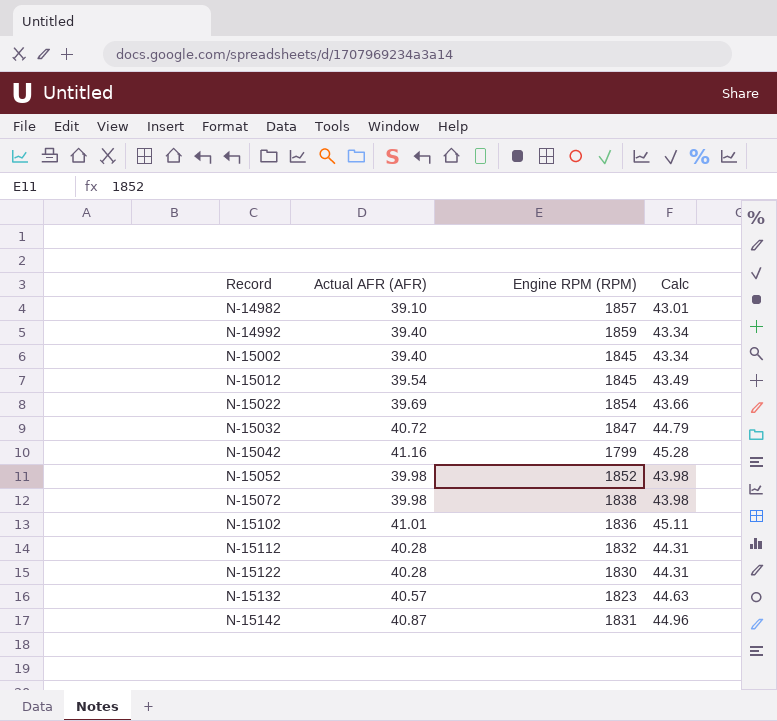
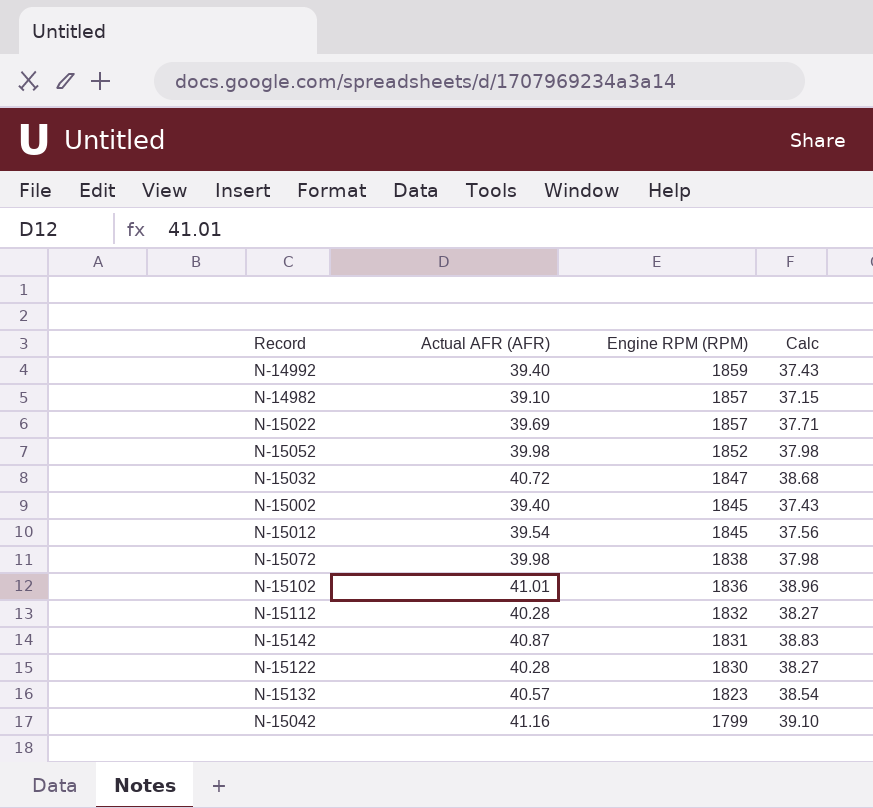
row order: Record ascending -> Engine RPM (RPM) descending
column Calc | formula: [Actual AFR (AFR)] * 1.1 -> [Actual AFR (AFR)] * 0.95
N-15022 | Engine RPM (RPM): 1854 -> 1857

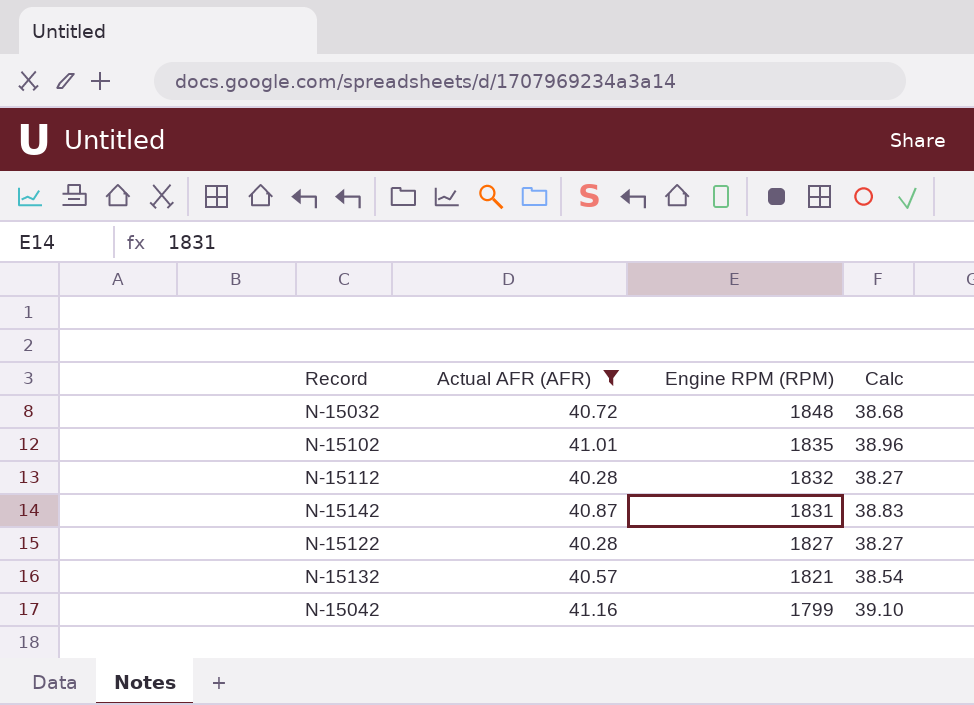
filter: none -> Actual AFR (AFR) >= 40.28
N-15032 | Engine RPM (RPM): 1847 -> 1848
N-15102 | Engine RPM (RPM): 1836 -> 1835
N-15122 | Engine RPM (RPM): 1830 -> 1827
N-15132 | Engine RPM (RPM): 1823 -> 1821

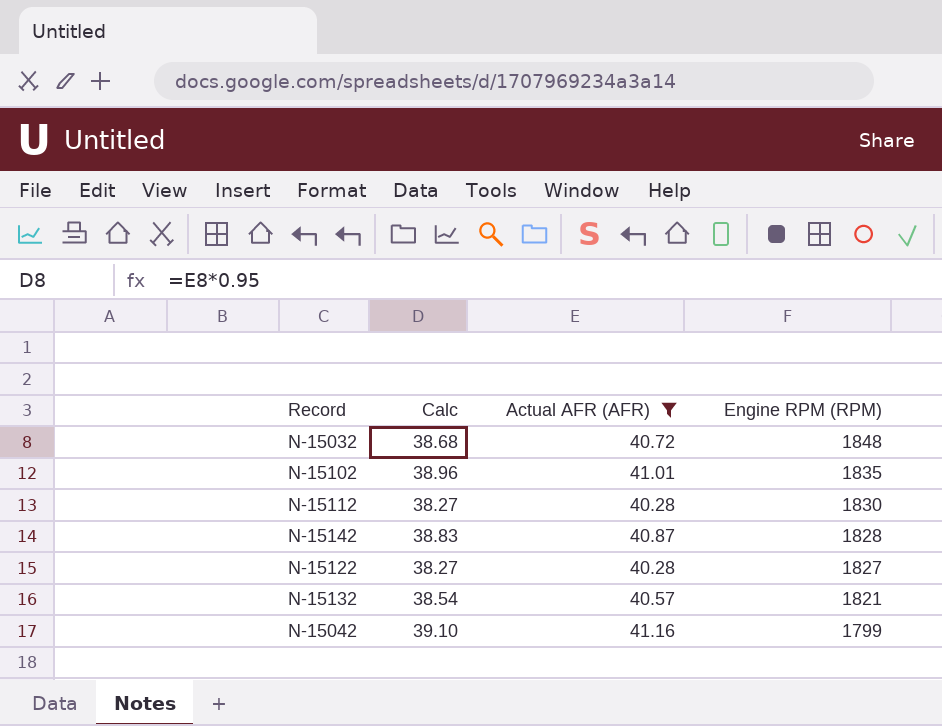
column Calc | position: 4 -> 2
N-15112 | Engine RPM (RPM): 1832 -> 1830
N-15142 | Engine RPM (RPM): 1831 -> 1828

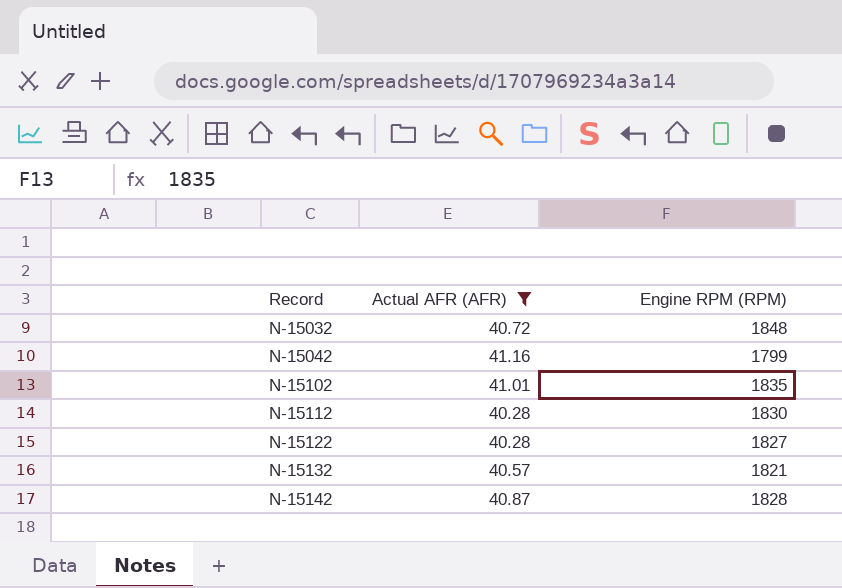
row order: Engine RPM (RPM) descending -> Record ascending
column Calc | formula: [Actual AFR (AFR)] * 0.95 -> none

